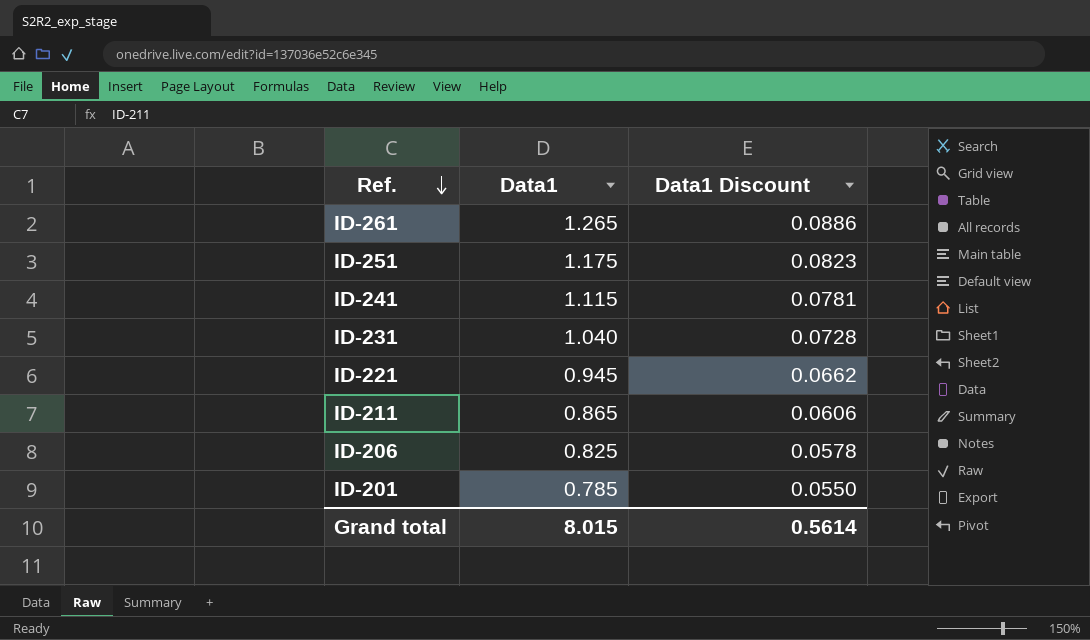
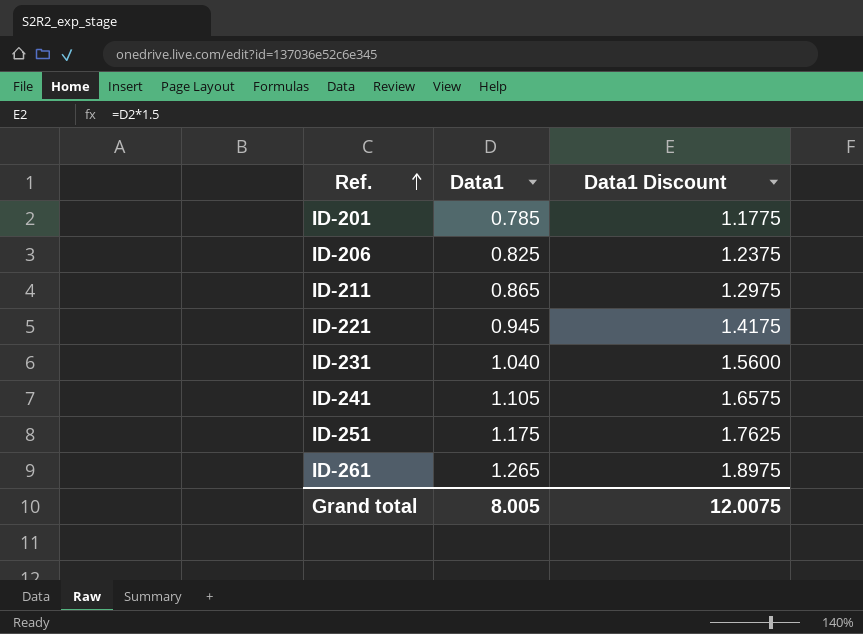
row order: Ref. descending -> Ref. ascending
column Data1 Discount | formula: [Data1] * 0.07 -> [Data1] * 1.5
ID-241 | Data1: 1.115 -> 1.105
Grand total | Data1: 8.015 -> 8.005
Grand total | Data1 Discount: 0.5614 -> 12.0075

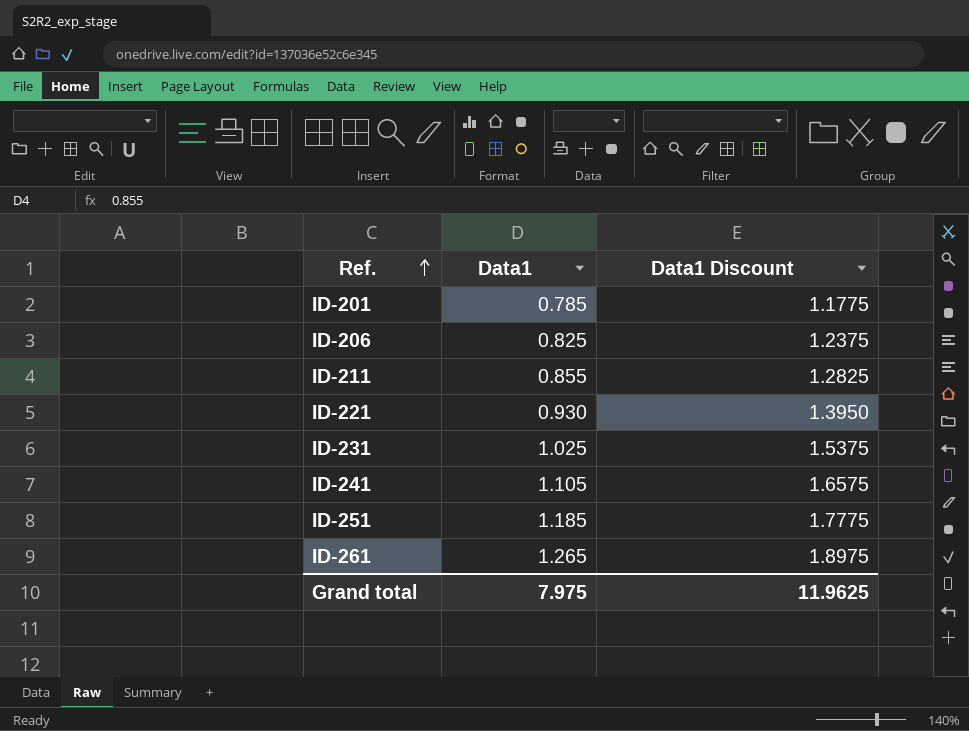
ID-211 | Data1: 0.865 -> 0.855
ID-211 | Data1 Discount: 1.2975 -> 1.2825
ID-221 | Data1: 0.945 -> 0.930
ID-221 | Data1 Discount: 1.4175 -> 1.3950
ID-231 | Data1: 1.040 -> 1.025
ID-231 | Data1 Discount: 1.5600 -> 1.5375
ID-251 | Data1: 1.175 -> 1.185
ID-251 | Data1 Discount: 1.7625 -> 1.7775
Grand total | Data1: 8.005 -> 7.975
Grand total | Data1 Discount: 12.0075 -> 11.9625

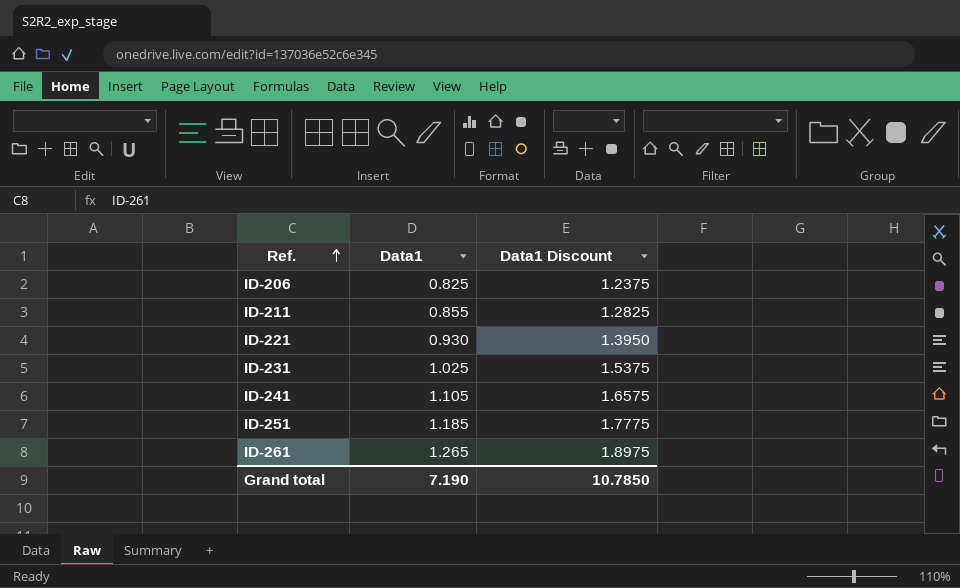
row ID-201: 0.785 | 1.1775 -> none
Grand total | Data1: 7.975 -> 7.190
Grand total | Data1 Discount: 11.9625 -> 10.7850

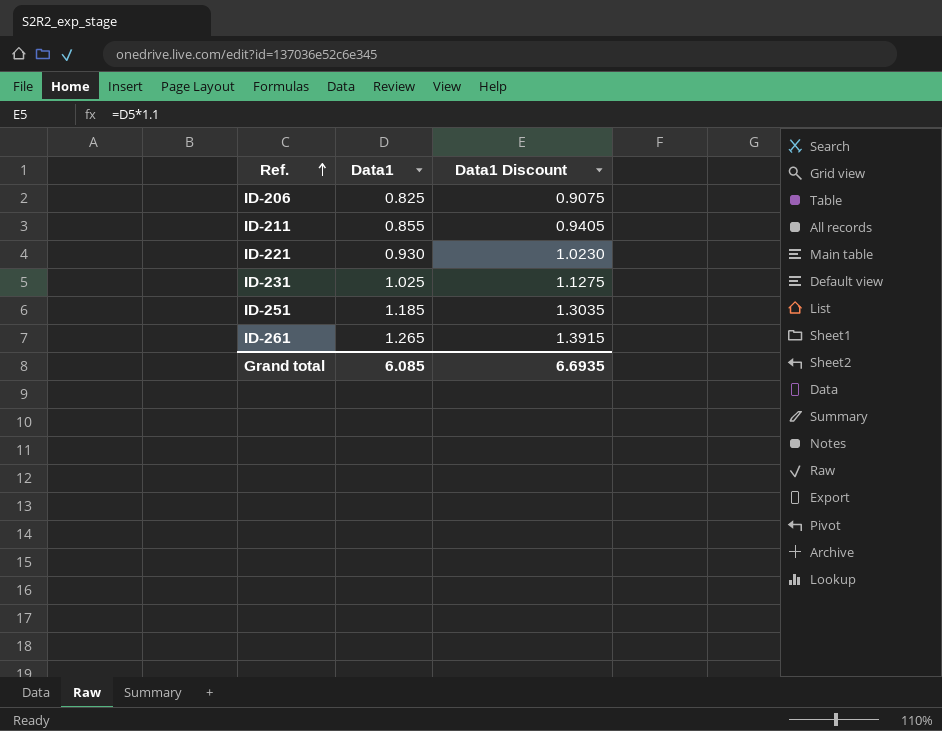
column Data1 Discount | formula: [Data1] * 1.5 -> [Data1] * 1.1
row ID-241: 1.105 | 1.6575 -> none
Grand total | Data1: 7.190 -> 6.085
Grand total | Data1 Discount: 10.7850 -> 6.6935

